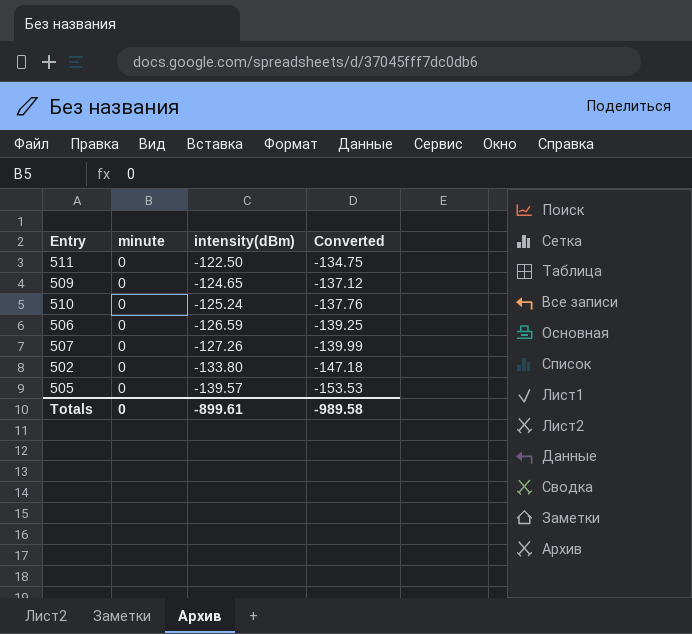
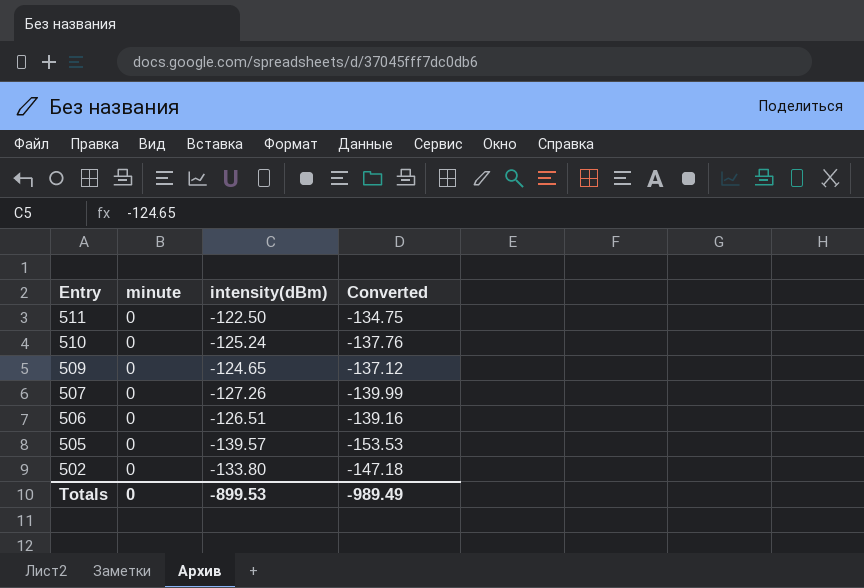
row order: intensity(dBm) descending -> Entry descending
506 | intensity(dBm): -126.59 -> -126.51
506 | Converted: -139.25 -> -139.16
Totals | intensity(dBm): -899.61 -> -899.53
Totals | Converted: -989.58 -> -989.49

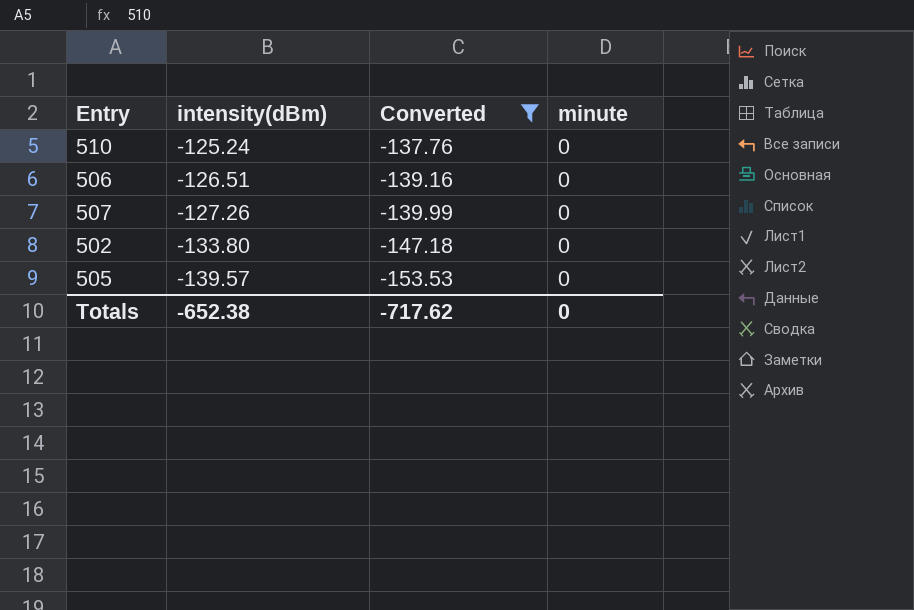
filter: none -> Converted <= -137.76
row order: Entry descending -> intensity(dBm) descending
column minute | position: 2 -> 4
Totals | intensity(dBm): -899.53 -> -652.38
Totals | Converted: -989.49 -> -717.62

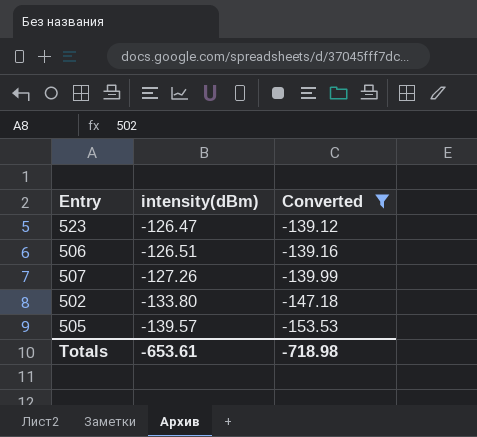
column minute | position: 4 -> none
row 510: -125.24 | -137.76 | 0 -> none
row 523: none -> -126.47 | -139.12
Totals | intensity(dBm): -652.38 -> -653.61
Totals | Converted: -717.62 -> -718.98

